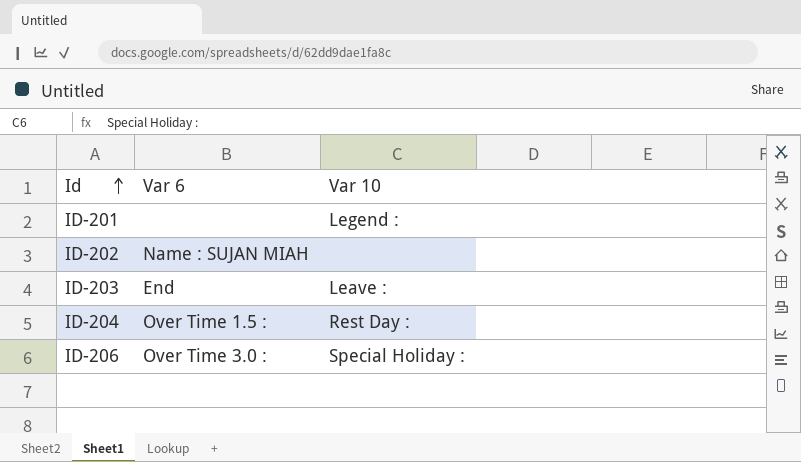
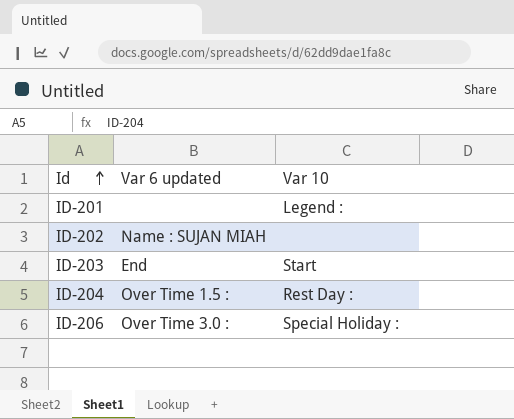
column name: Var 6 -> Var 6 updated
ID-203 | Var 10: Leave : -> Start

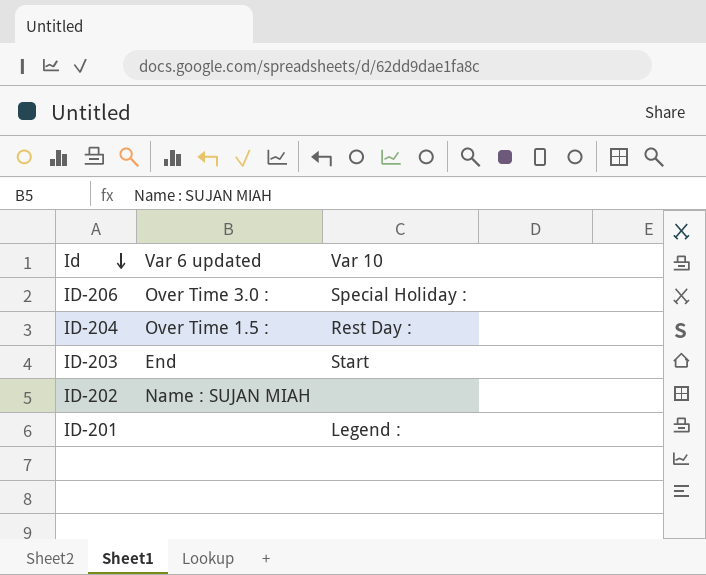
row order: Id ascending -> Id descending

